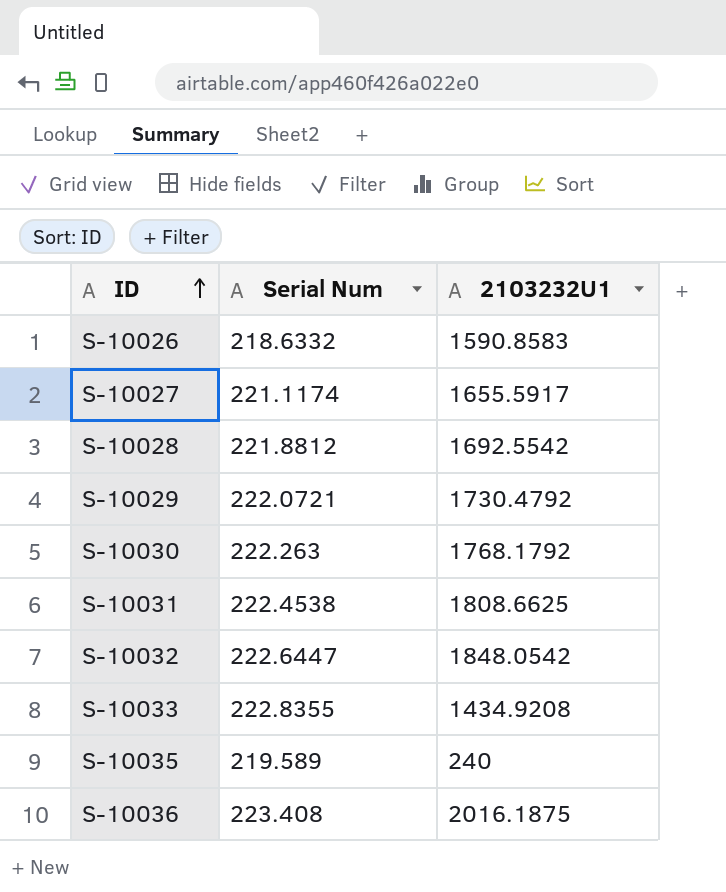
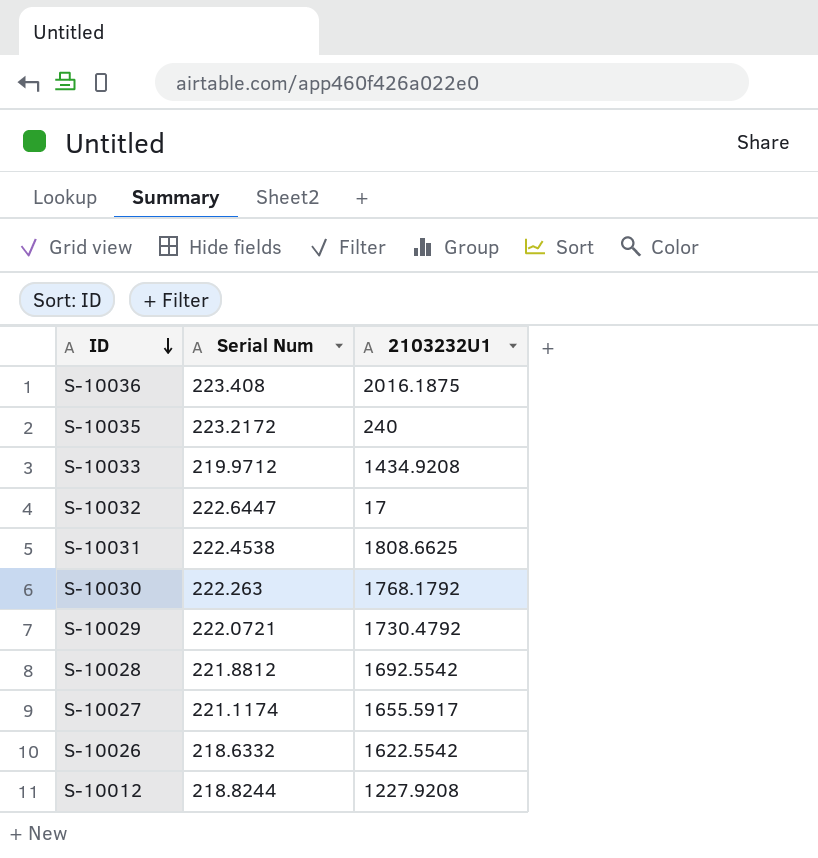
row order: ID ascending -> ID descending
S-10035 | Serial Num: 219.589 -> 223.2172
S-10033 | Serial Num: 222.8355 -> 219.9712
S-10032 | 2103232U1: 1848.0542 -> 17
S-10026 | 2103232U1: 1590.8583 -> 1622.5542
row S-10012: none -> 218.8244 | 1227.9208

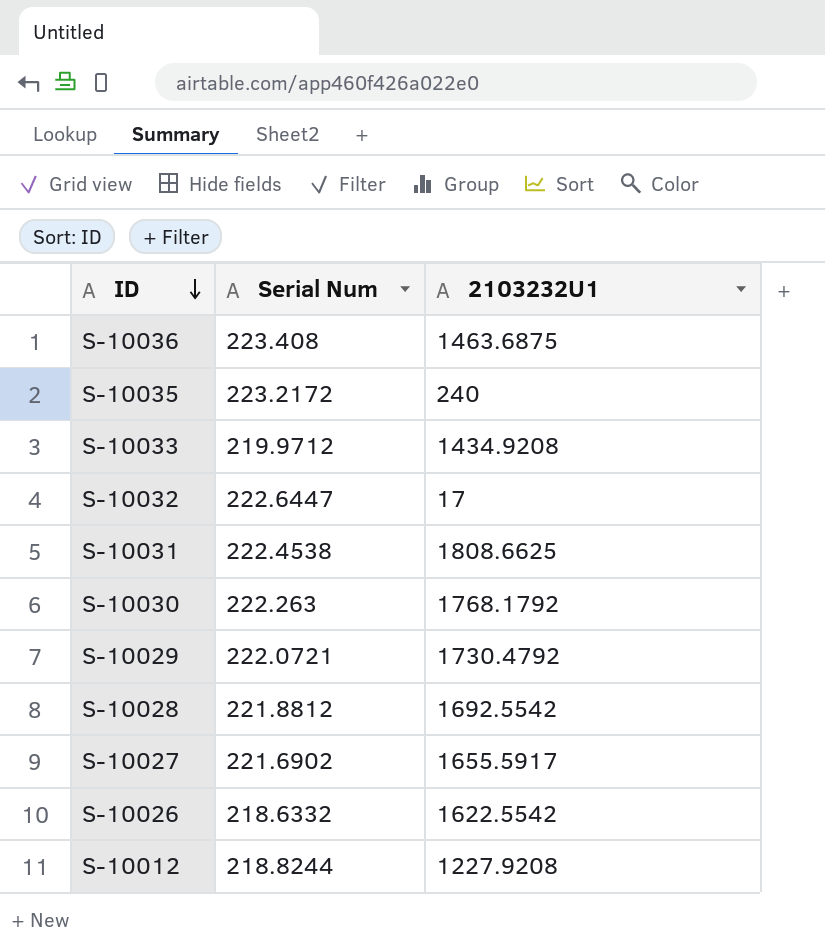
S-10036 | 2103232U1: 2016.1875 -> 1463.6875
S-10027 | Serial Num: 221.1174 -> 221.6902

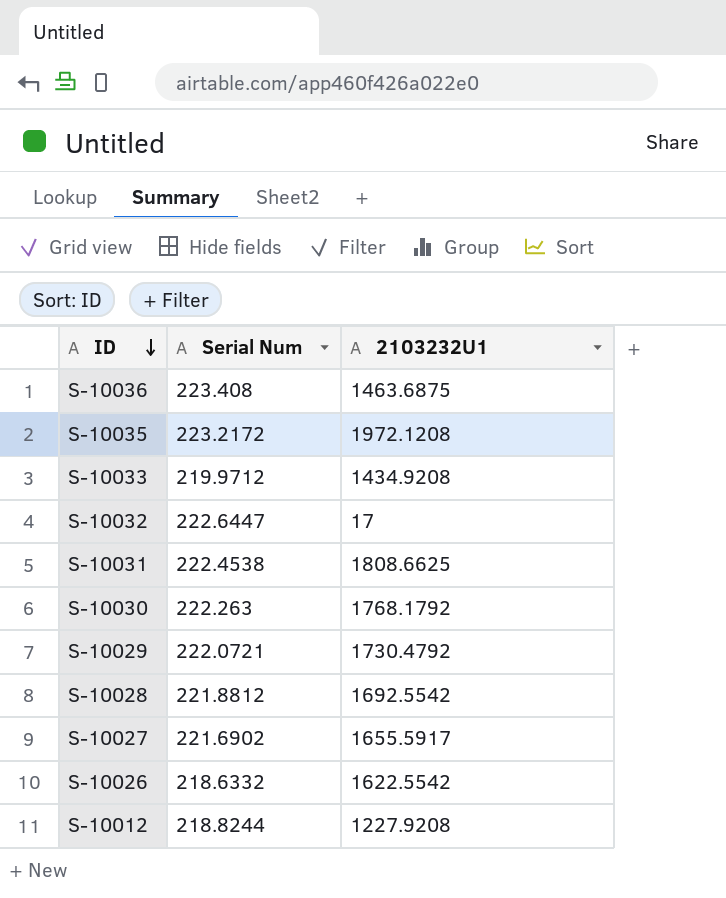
S-10035 | 2103232U1: 240 -> 1972.1208

